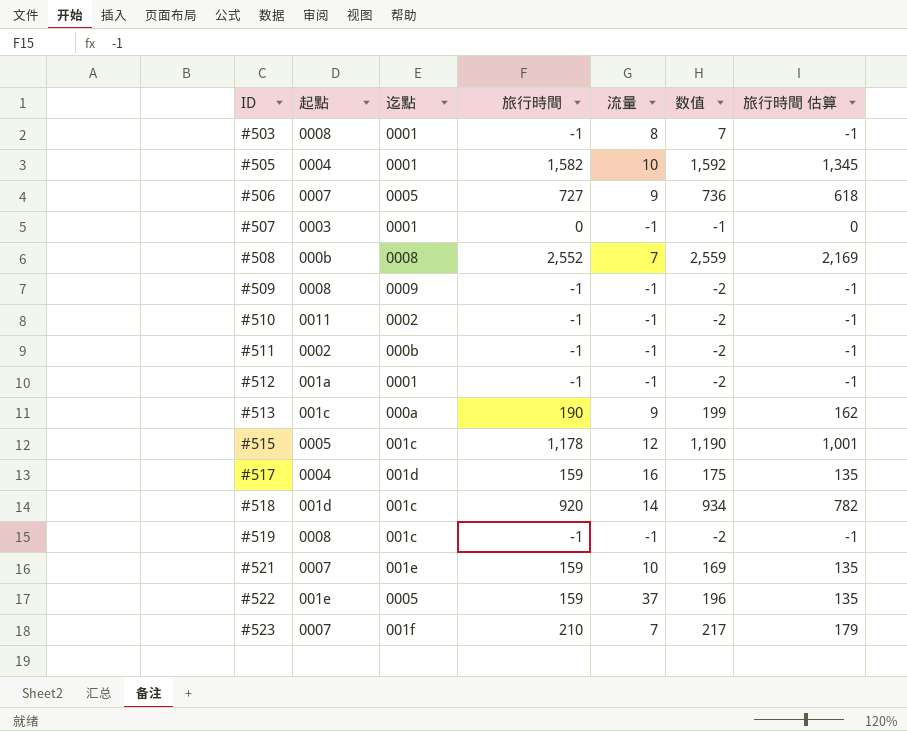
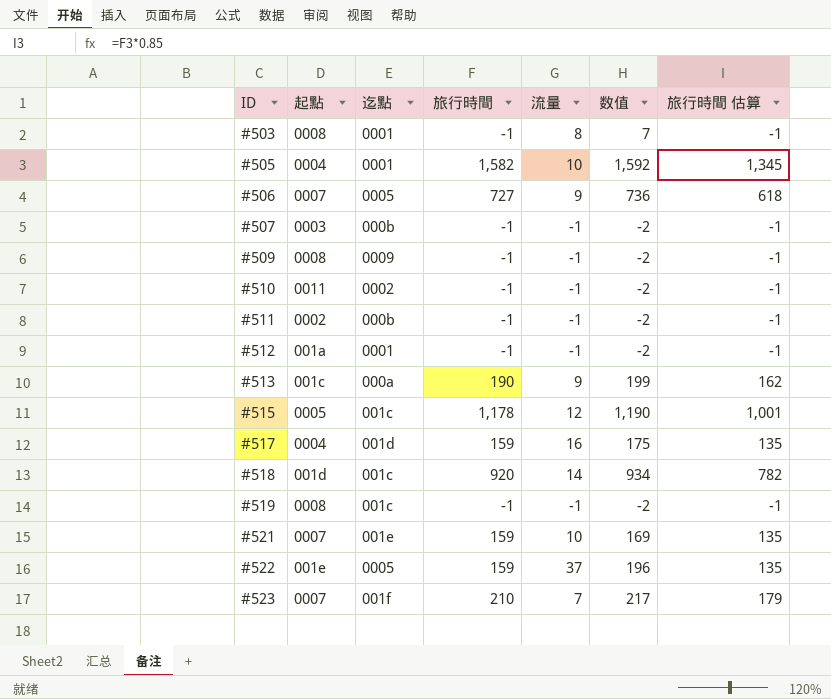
row #508: 000b | 0008 | 2,552 | 7 | 2,559 | 2,169 -> none
#507 | 迄點: 0001 -> 000b
#507 | 旅行時間: 0 -> -1
#507 | 数值: -1 -> -2
#507 | 旅行時間 估算: 0 -> -1

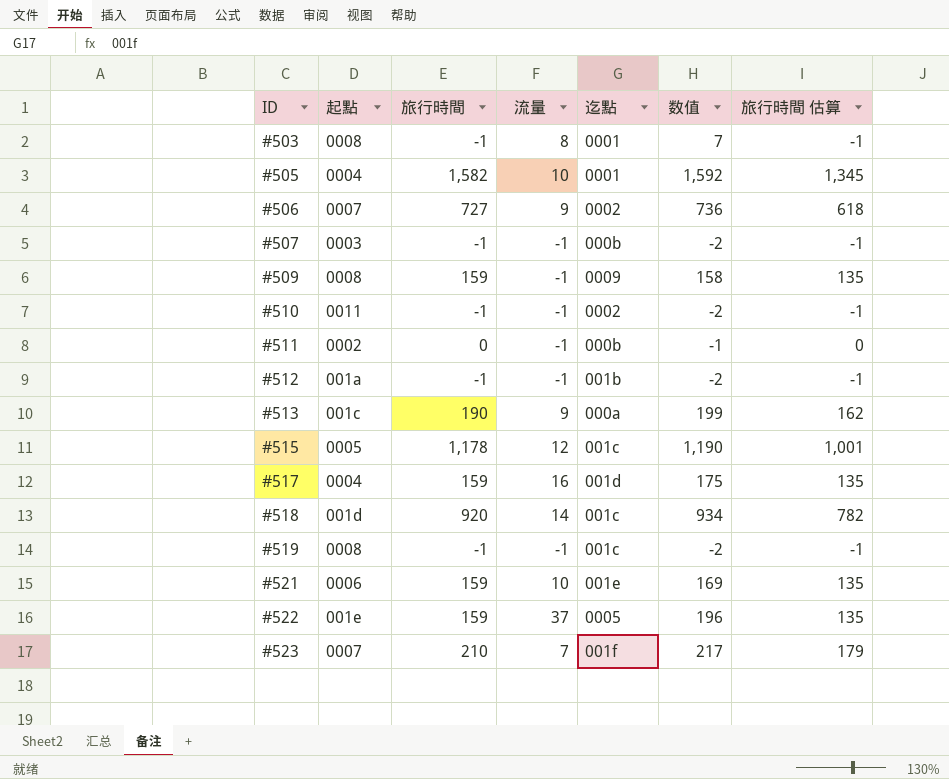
column 迄點 | position: 3 -> 5
#506 | 迄點: 0005 -> 0002
#509 | 旅行時間: -1 -> 159
#509 | 数值: -2 -> 158
#509 | 旅行時間 估算: -1 -> 135
#511 | 旅行時間: -1 -> 0
#511 | 数值: -2 -> -1
#511 | 旅行時間 估算: -1 -> 0
#512 | 迄點: 0001 -> 001b
#521 | 起點: 0007 -> 0006

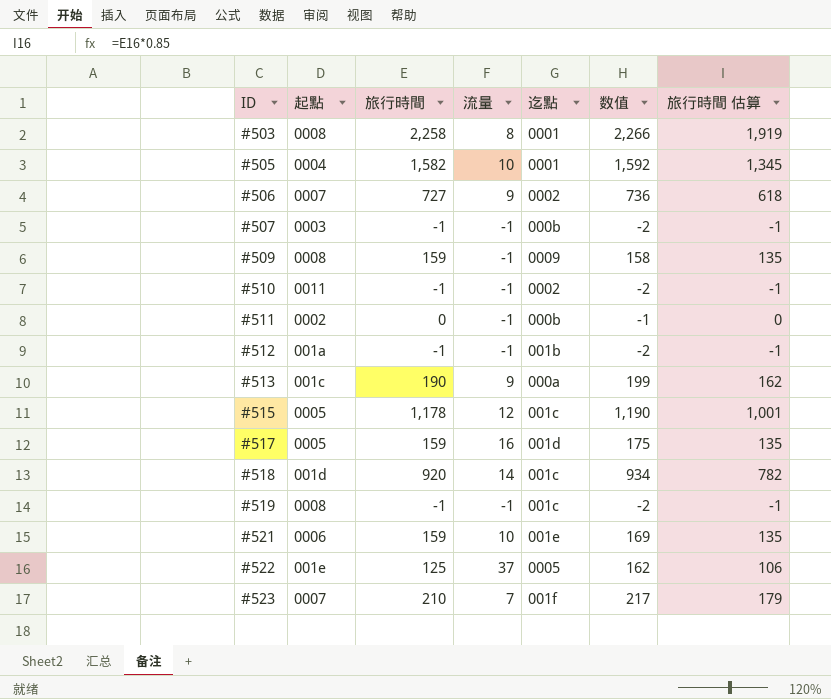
#503 | 旅行時間: -1 -> 2,258
#503 | 数值: 7 -> 2,266
#503 | 旅行時間 估算: -1 -> 1,919
#517 | 起點: 0004 -> 0005
#522 | 旅行時間: 159 -> 125
#522 | 数值: 196 -> 162
#522 | 旅行時間 估算: 135 -> 106

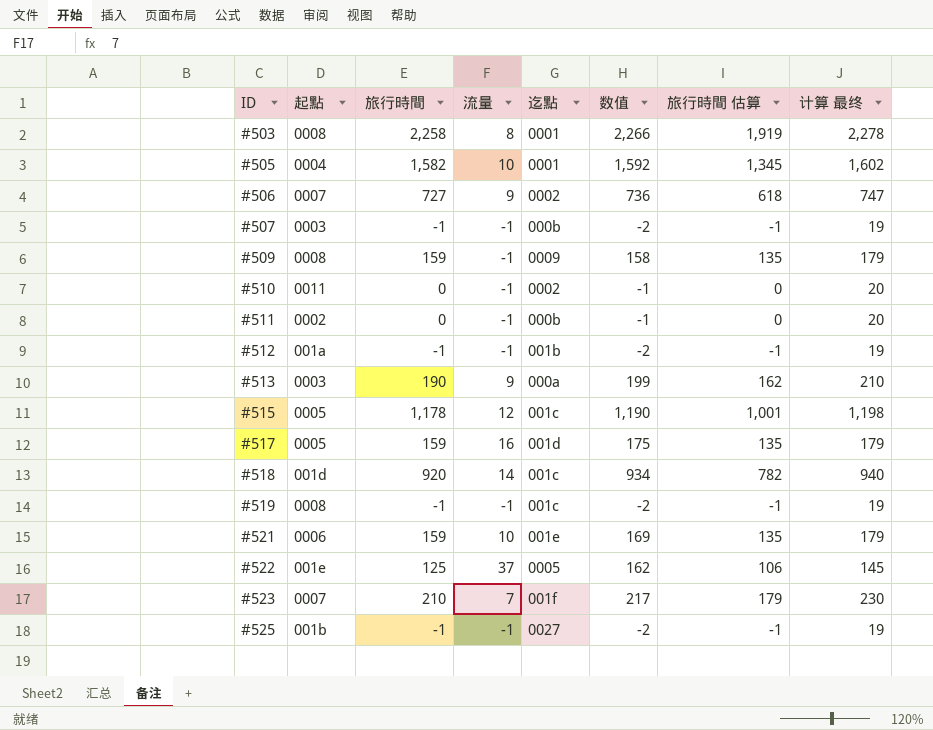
column 计算 最终 | formula: none -> [旅行時間] + 20
#510 | 旅行時間: -1 -> 0
#510 | 数值: -2 -> -1
#510 | 旅行時間 估算: -1 -> 0
#513 | 起點: 001c -> 0003
row #525: none -> 001b | -1 | -1 | 0027 | -2 | -1 | 19

